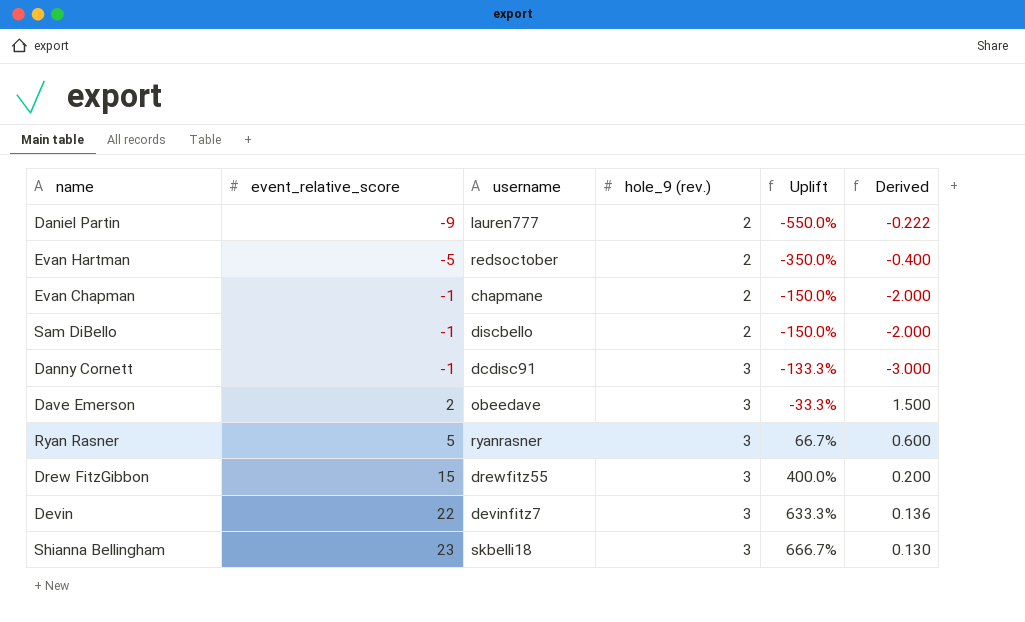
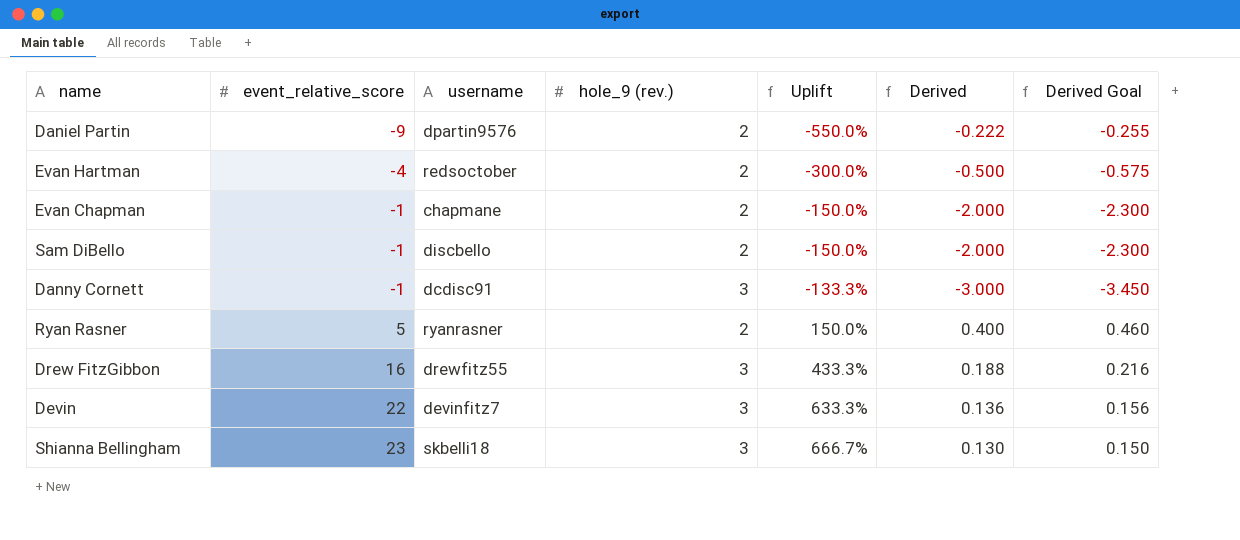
column Derived Goal | formula: none -> [Derived] * 1.15
row Dave Emerson: 2 | obeedave | 3 | -33.3% | 1.500 -> none
Daniel Partin | username: lauren777 -> dpartin9576
Evan Hartman | event_relative_score: -5 -> -4
Evan Hartman | Uplift: -350.0% -> -300.0%
Evan Hartman | Derived: -0.400 -> -0.500
Ryan Rasner | hole_9 (rev.): 3 -> 2
Ryan Rasner | Uplift: 66.7% -> 150.0%
Ryan Rasner | Derived: 0.600 -> 0.400
Drew FitzGibbon | event_relative_score: 15 -> 16
Drew FitzGibbon | Uplift: 400.0% -> 433.3%
Drew FitzGibbon | Derived: 0.200 -> 0.188

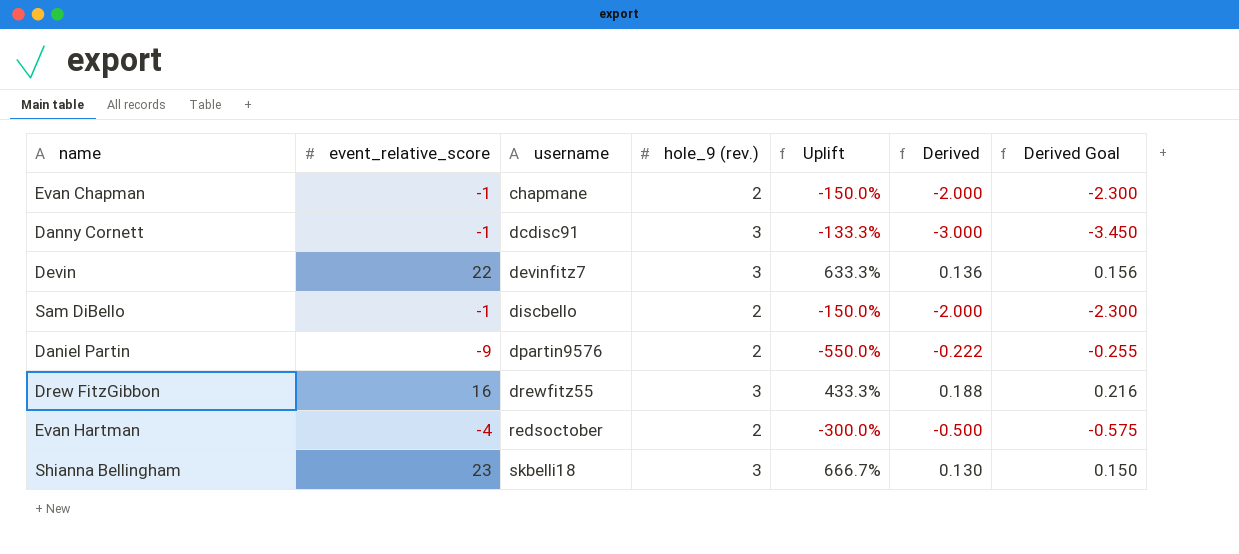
row order: event_relative_score ascending -> username ascending
row Ryan Rasner: 5 | ryanrasner | 2 | 150.0% | 0.400 | 0.460 -> none

